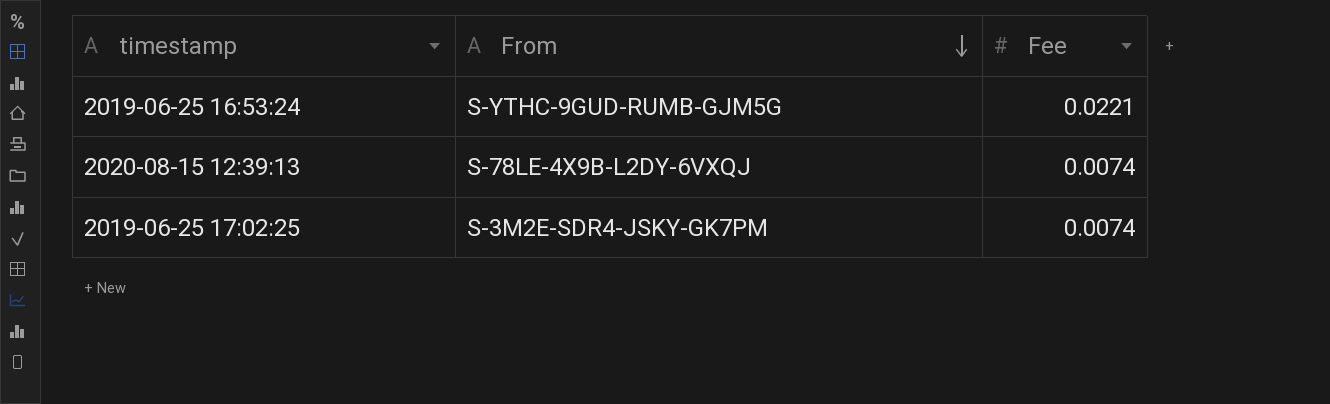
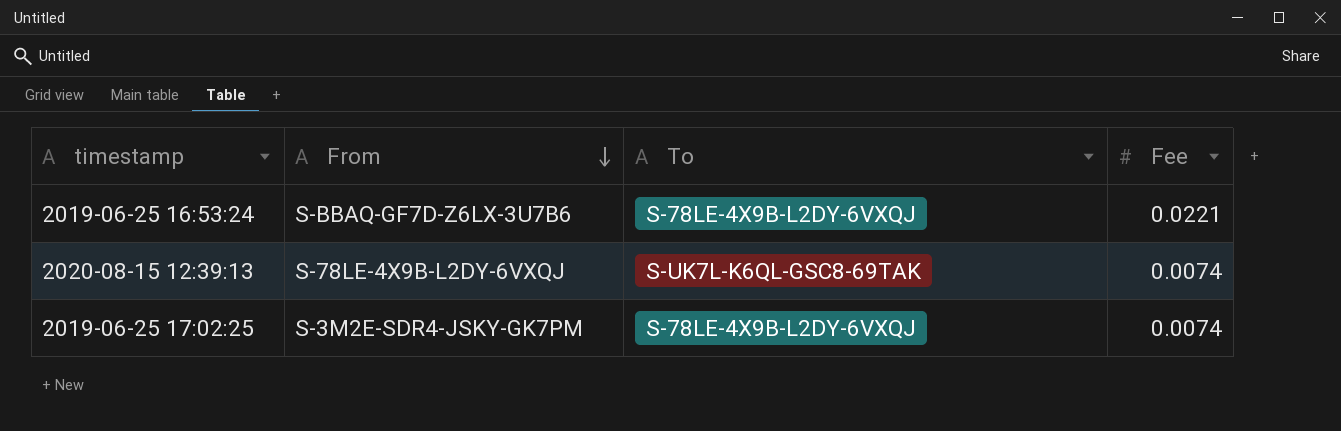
column To | position: none -> 3
2019-06-25 16:53:24 | From: S-YTHC-9GUD-RUMB-GJM5G -> S-BBAQ-GF7D-Z6LX-3U7B6

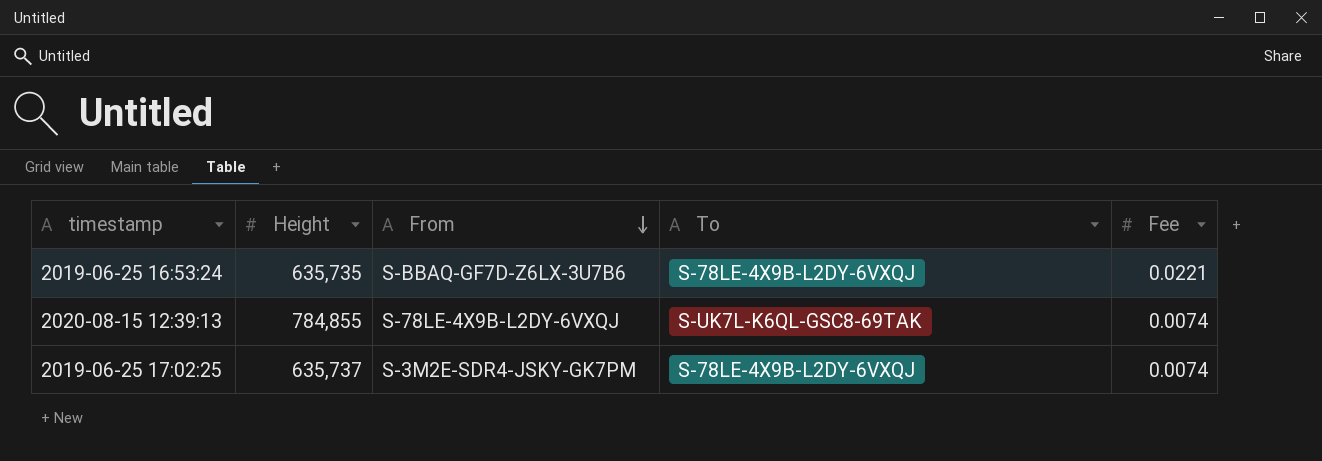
column Height | position: none -> 2

